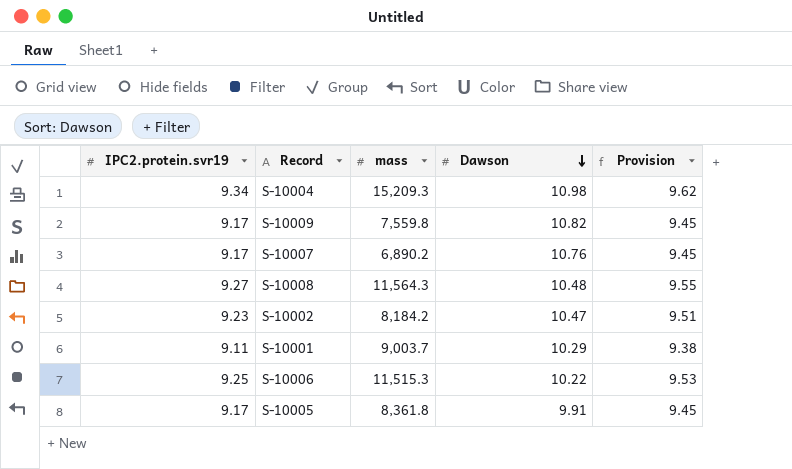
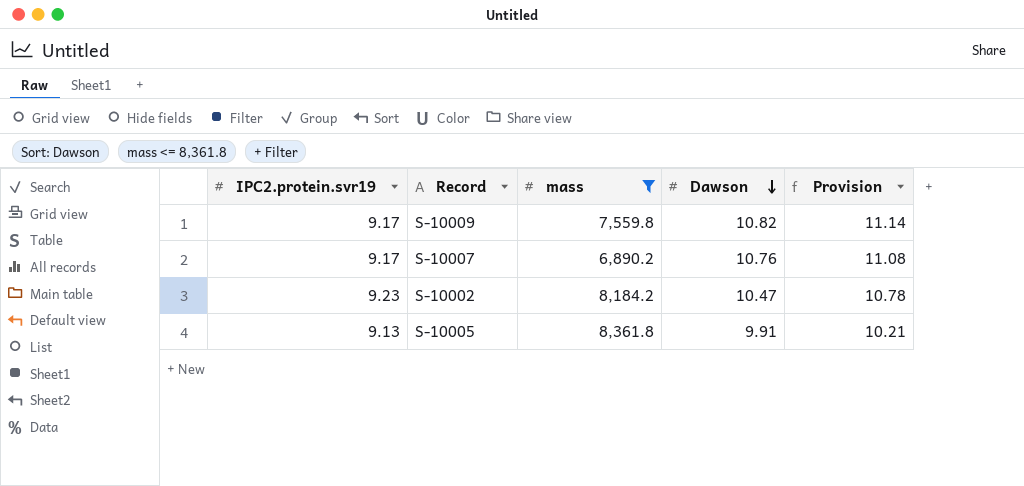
filter: none -> mass <= 8,361.8
column Provision | formula: [IPC2.protein.svr19] * 1.03 -> [Dawson] * 1.03
S-10005 | IPC2.protein.svr19: 9.17 -> 9.13

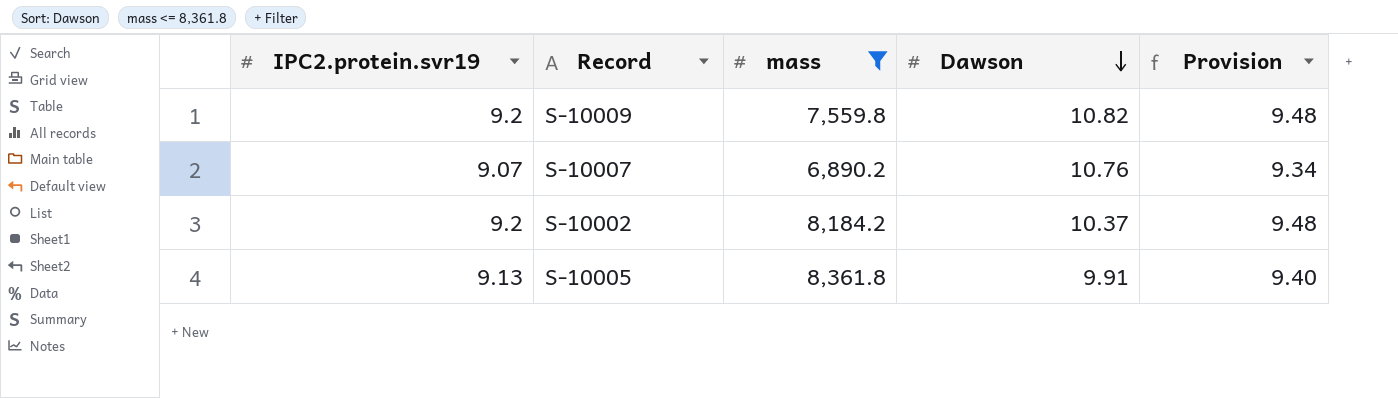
column Provision | formula: [Dawson] * 1.03 -> [IPC2.protein.svr19] * 1.03
S-10009 | IPC2.protein.svr19: 9.17 -> 9.2
S-10007 | IPC2.protein.svr19: 9.17 -> 9.07
S-10002 | IPC2.protein.svr19: 9.23 -> 9.2
S-10002 | Dawson: 10.47 -> 10.37

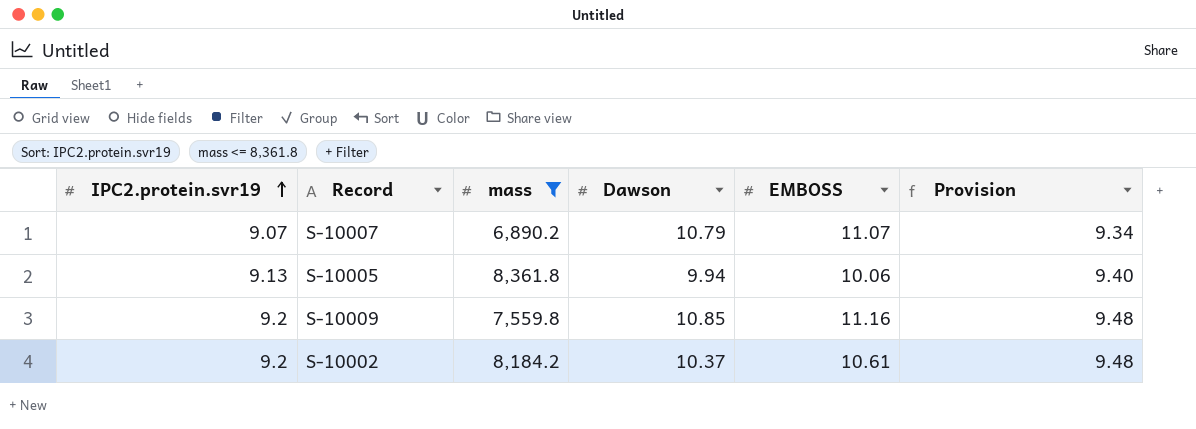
row order: Dawson descending -> IPC2.protein.svr19 ascending
column EMBOSS | position: none -> 5
S-10007 | Dawson: 10.76 -> 10.79
S-10005 | Dawson: 9.91 -> 9.94
S-10009 | Dawson: 10.82 -> 10.85

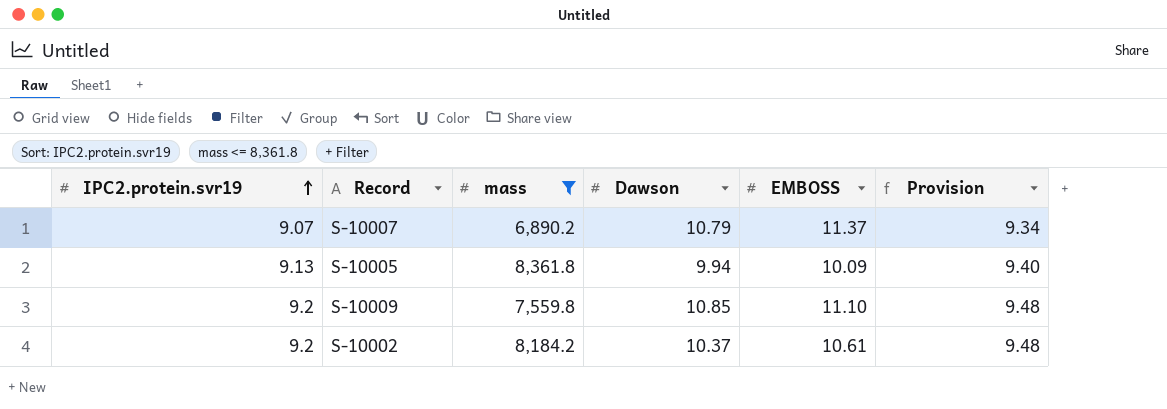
S-10007 | EMBOSS: 11.07 -> 11.37
S-10005 | EMBOSS: 10.06 -> 10.09
S-10009 | EMBOSS: 11.16 -> 11.10

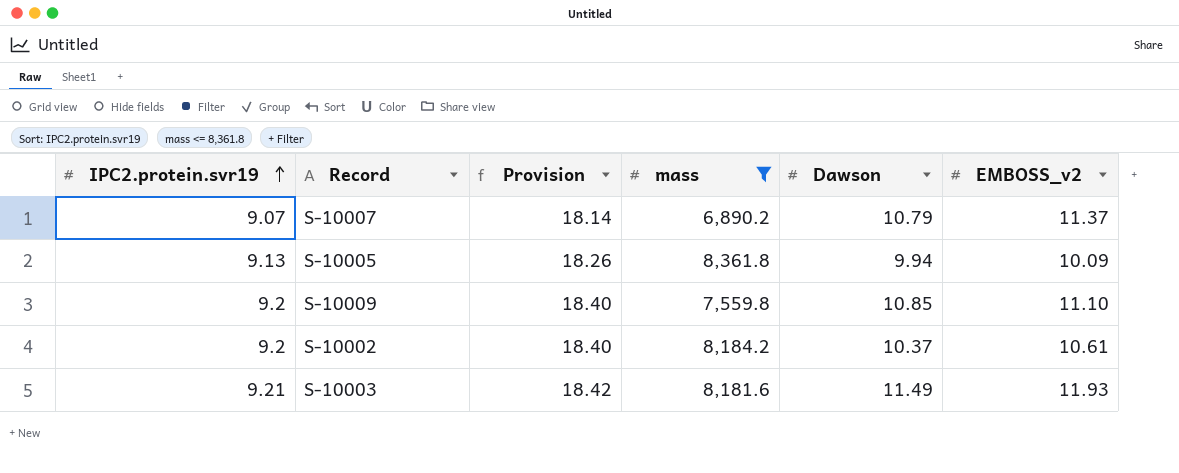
column Provision | formula: [IPC2.protein.svr19] * 1.03 -> [IPC2.protein.svr19] * 2
column Provision | position: 6 -> 3
column name: EMBOSS -> EMBOSS_v2
row S-10003: none -> 9.21 | 18.42 | 8,181.6 | 11.49 | 11.93

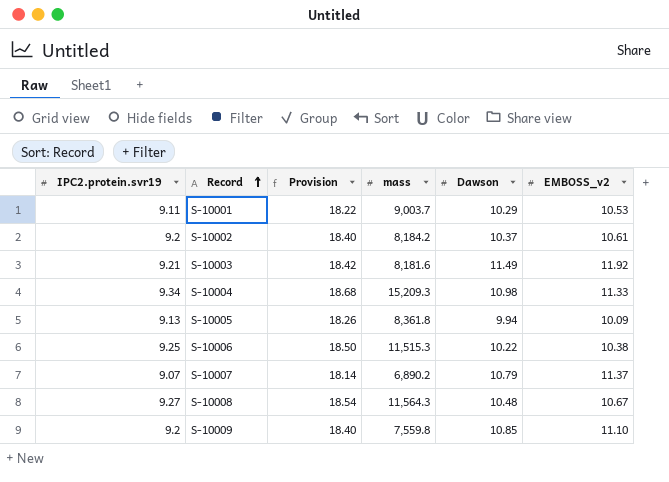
filter: mass <= 8,361.8 -> none
row order: IPC2.protein.svr19 ascending -> Record ascending
S-10003 | EMBOSS_v2: 11.93 -> 11.92

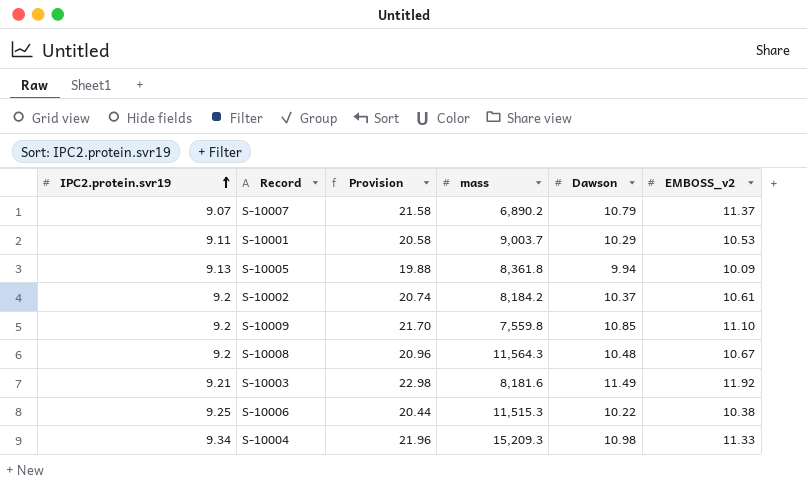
row order: Record ascending -> IPC2.protein.svr19 ascending
column Provision | formula: [IPC2.protein.svr19] * 2 -> [Dawson] * 2
S-10008 | IPC2.protein.svr19: 9.27 -> 9.2

